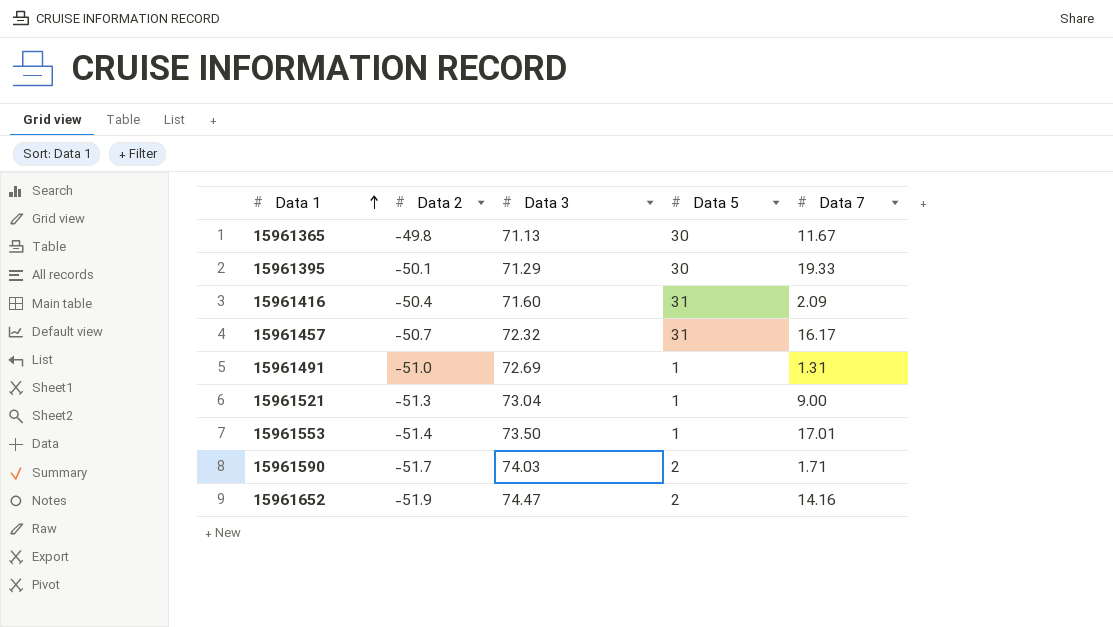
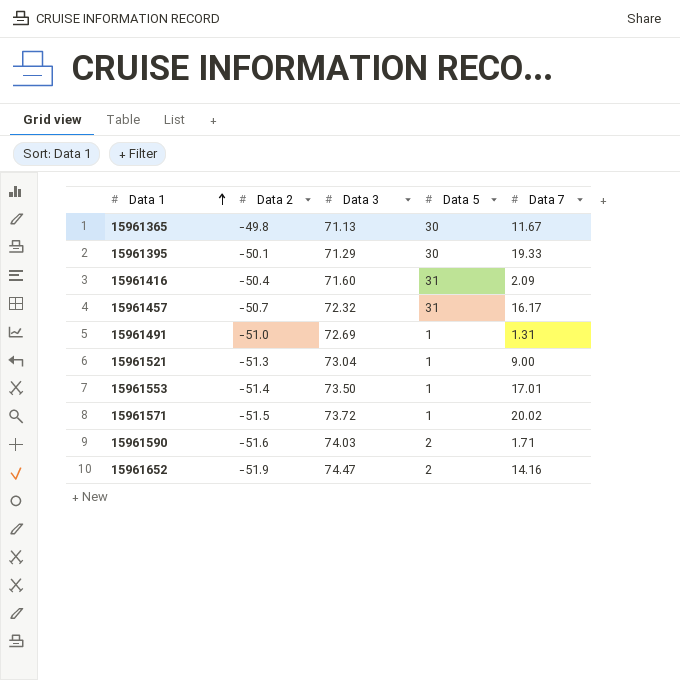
row 15961571: none -> -51.5 | 73.72 | 1 | 20.02
15961590 | Data 2: -51.7 -> -51.6

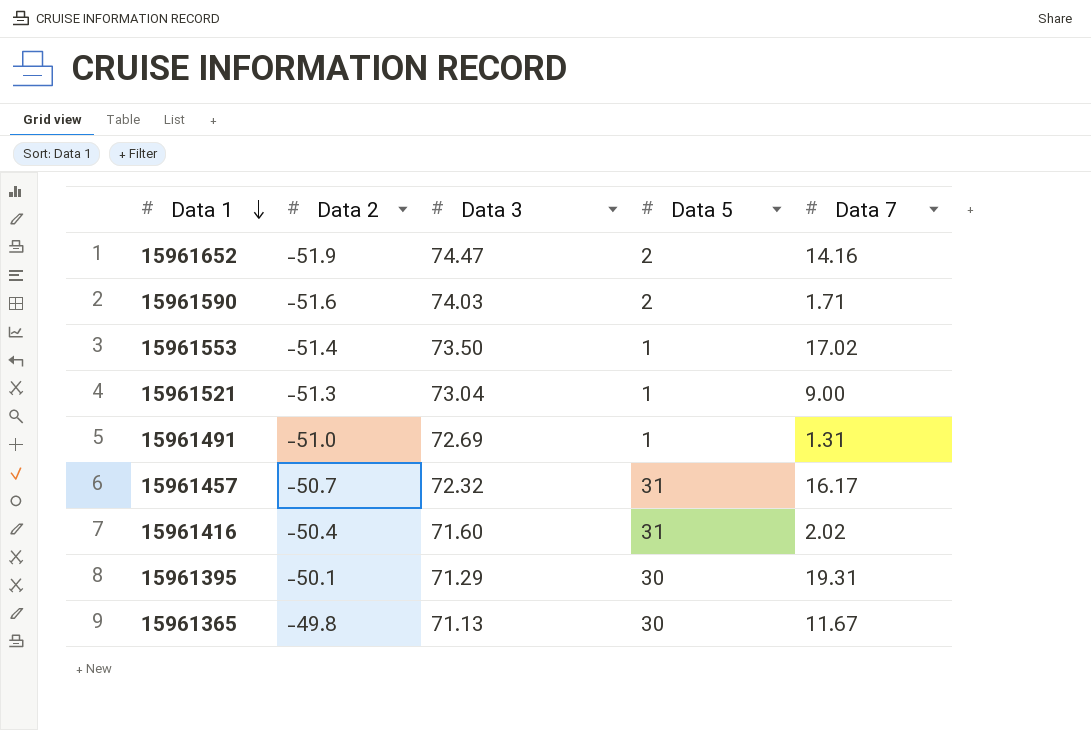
row order: Data 1 ascending -> Data 1 descending
row 15961571: -51.5 | 73.72 | 1 | 20.02 -> none
15961553 | Data 7: 17.01 -> 17.02
15961416 | Data 7: 2.09 -> 2.02
15961395 | Data 7: 19.33 -> 19.31

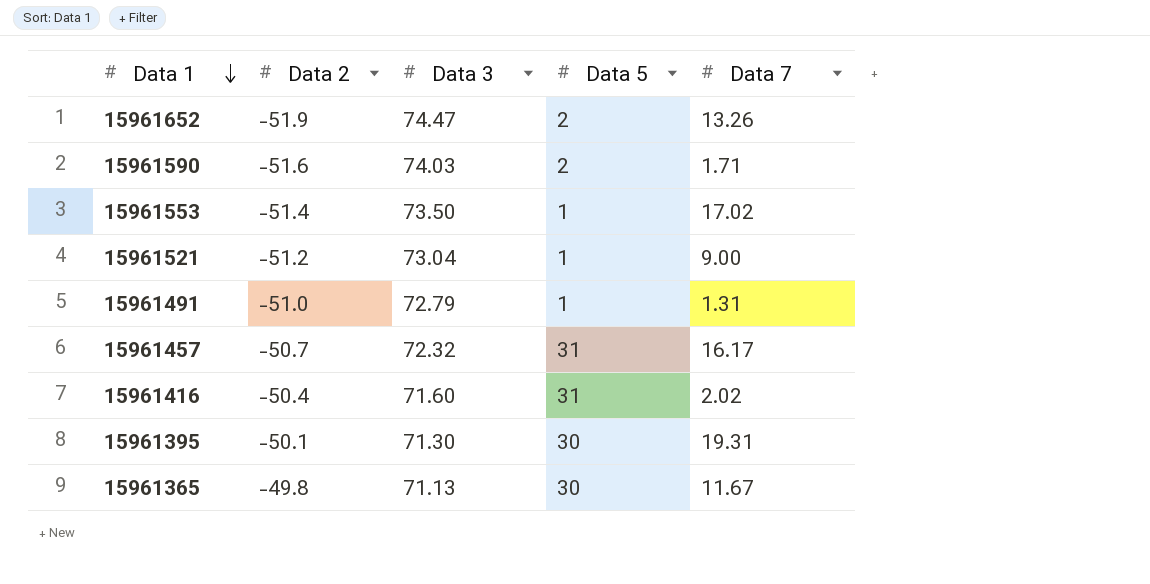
15961652 | Data 7: 14.16 -> 13.26
15961521 | Data 2: -51.3 -> -51.2
15961491 | Data 3: 72.69 -> 72.79
15961395 | Data 3: 71.29 -> 71.30

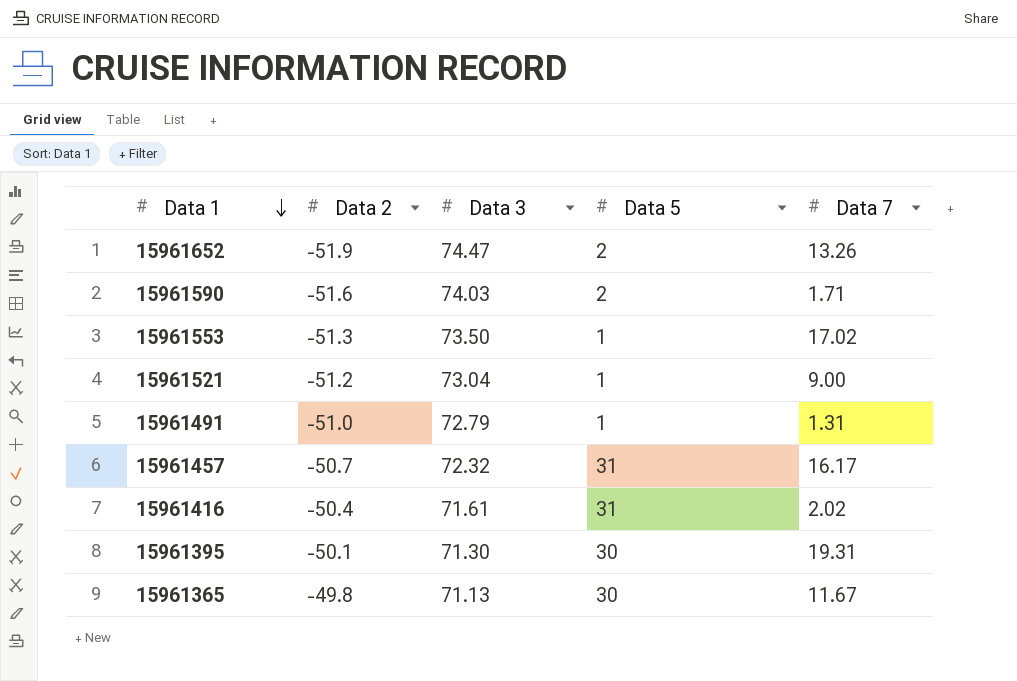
15961553 | Data 2: -51.4 -> -51.3
15961416 | Data 3: 71.60 -> 71.61

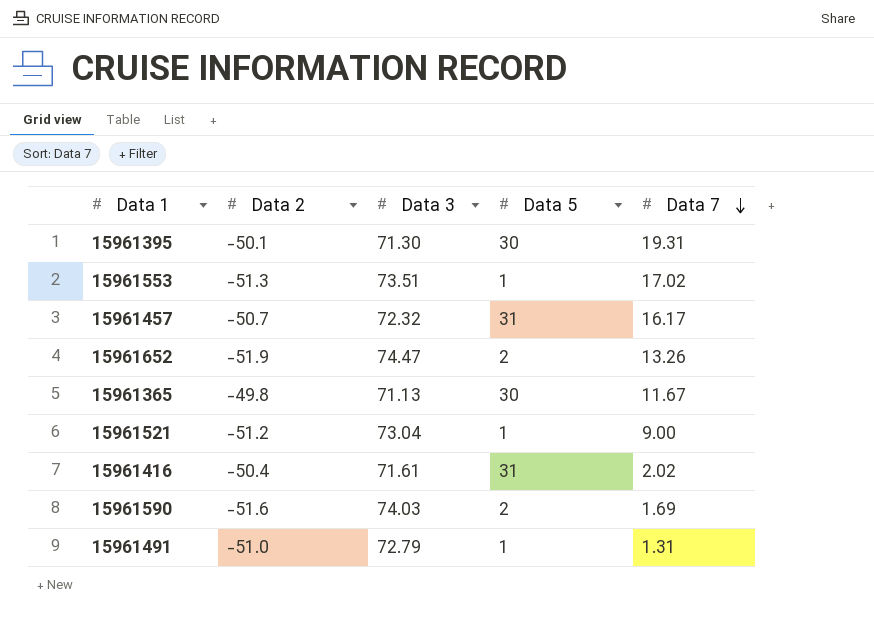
row order: Data 1 descending -> Data 7 descending
15961553 | Data 3: 73.50 -> 73.51
15961590 | Data 7: 1.71 -> 1.69

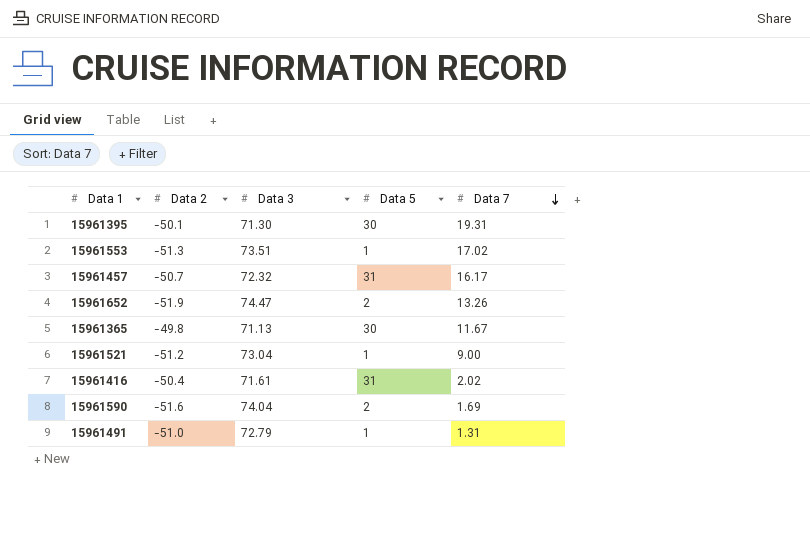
15961590 | Data 3: 74.03 -> 74.04

